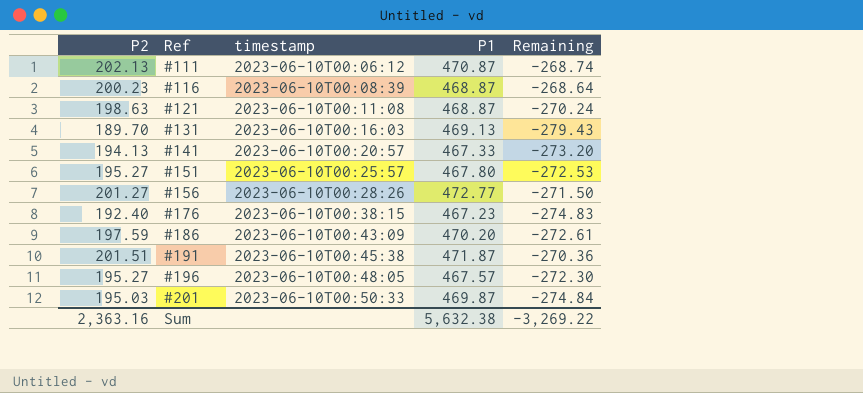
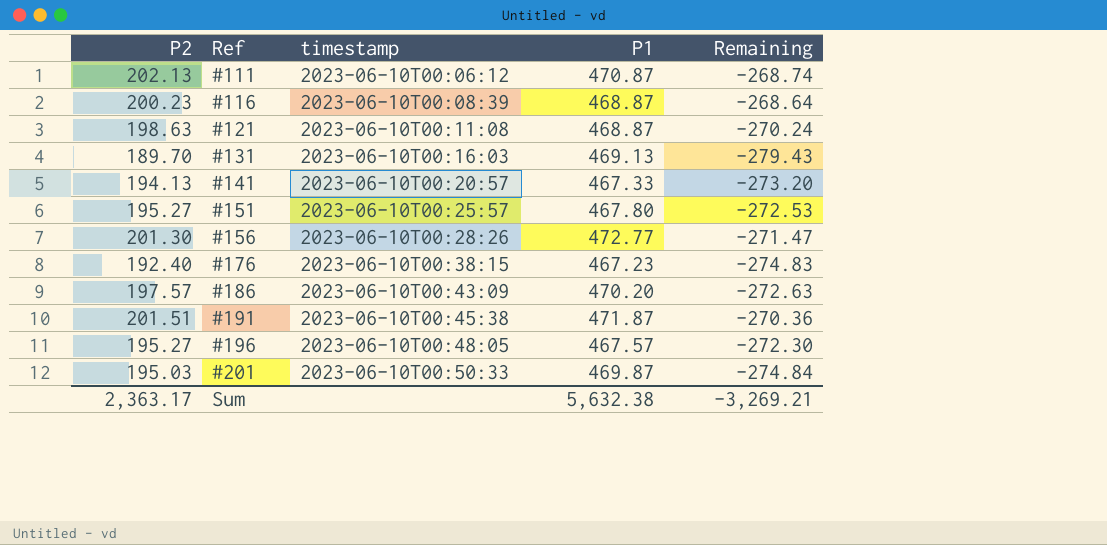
#156 | P2: 201.27 -> 201.30
#156 | Remaining: -271.50 -> -271.47
#186 | P2: 197.59 -> 197.57
#186 | Remaining: -272.61 -> -272.63
Sum | P2: 2,363.16 -> 2,363.17
Sum | Remaining: -3,269.22 -> -3,269.21

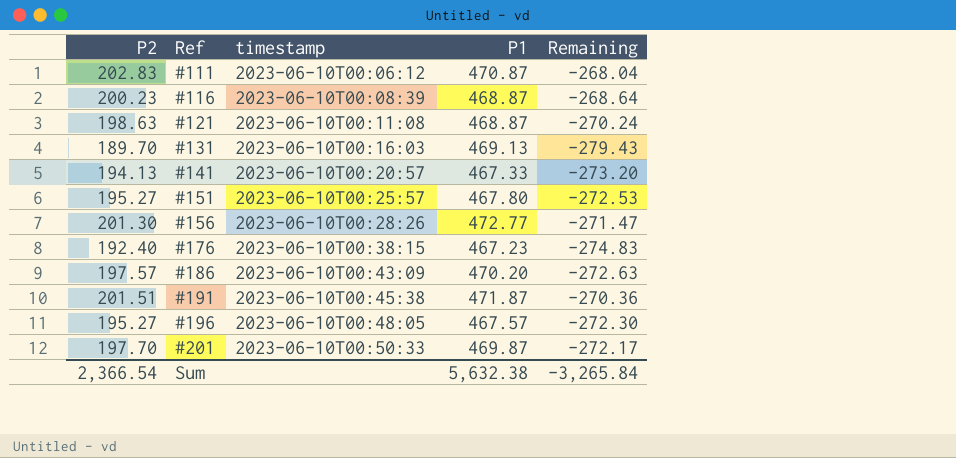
#111 | P2: 202.13 -> 202.83
#111 | Remaining: -268.74 -> -268.04
#201 | P2: 195.03 -> 197.70
#201 | Remaining: -274.84 -> -272.17
Sum | P2: 2,363.17 -> 2,366.54
Sum | Remaining: -3,269.21 -> -3,265.84

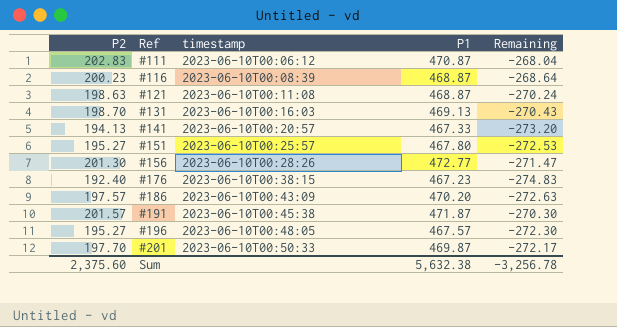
#131 | P2: 189.70 -> 198.70
#131 | Remaining: -279.43 -> -270.43
#191 | P2: 201.51 -> 201.57
#191 | Remaining: -270.36 -> -270.30
Sum | P2: 2,366.54 -> 2,375.60
Sum | Remaining: -3,265.84 -> -3,256.78

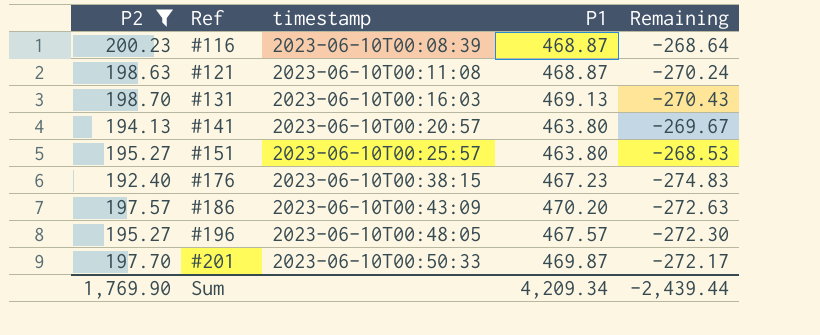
filter: none -> P2 <= 200.23
#141 | P1: 467.33 -> 463.80
#141 | Remaining: -273.20 -> -269.67
#151 | P1: 467.80 -> 463.80
#151 | Remaining: -272.53 -> -268.53
Sum | P2: 2,375.60 -> 1,769.90
Sum | P1: 5,632.38 -> 4,209.34
Sum | Remaining: -3,256.78 -> -2,439.44

